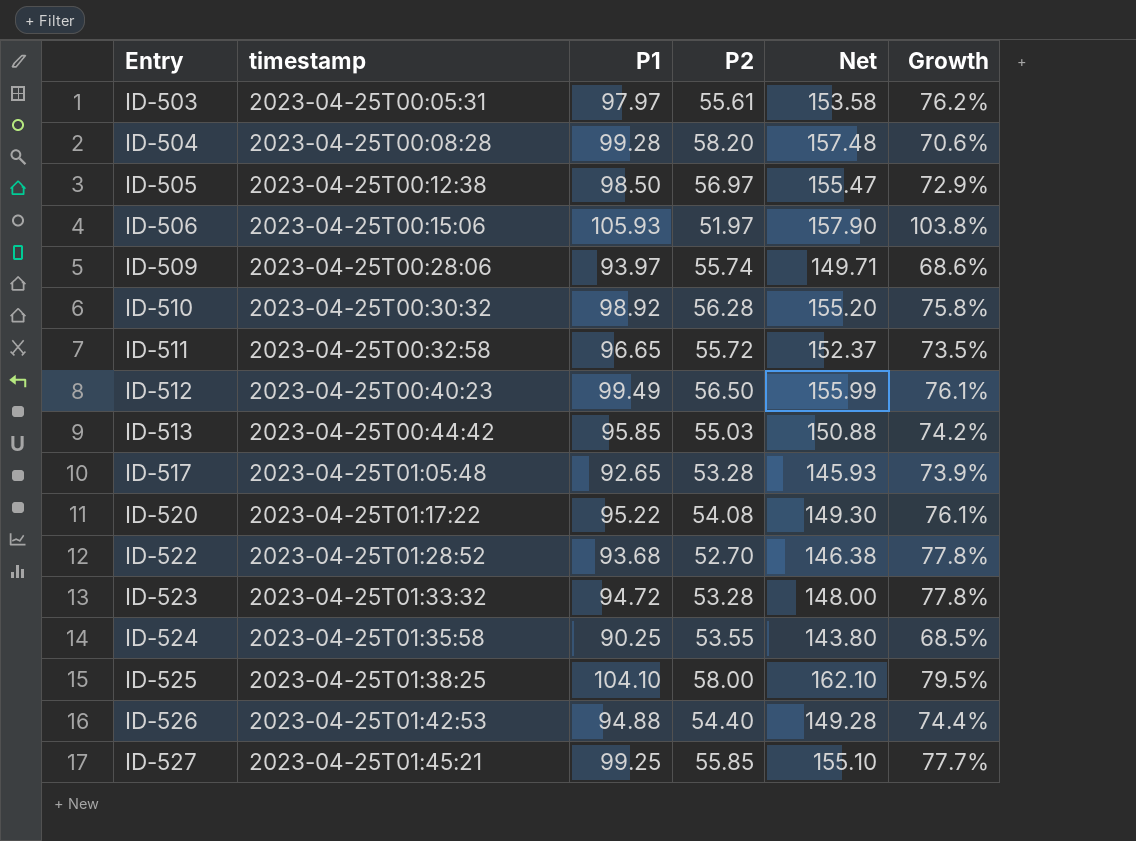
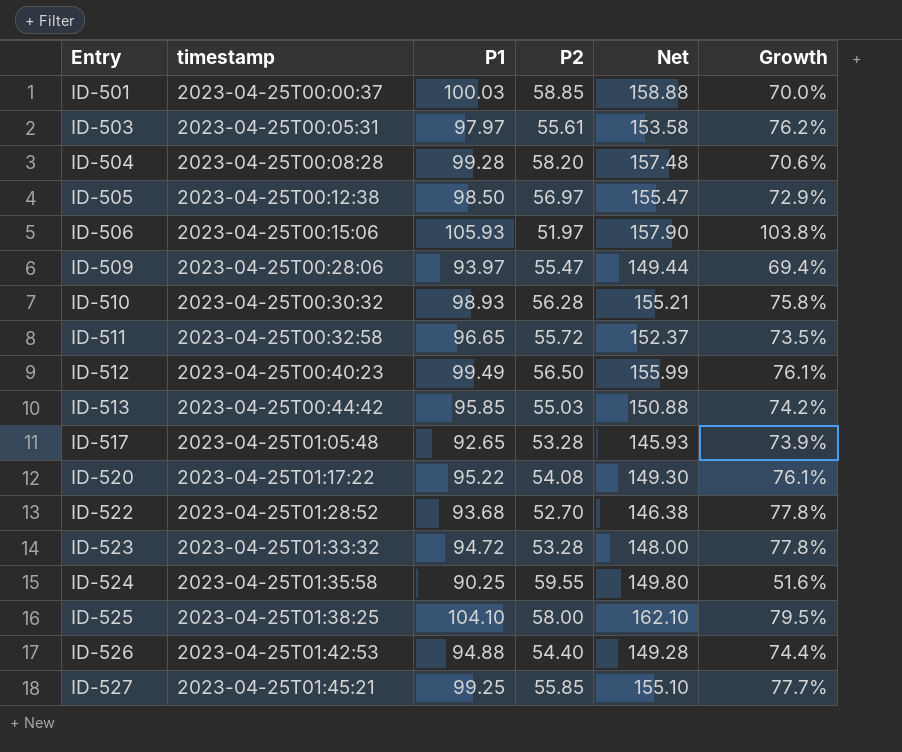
row ID-501: none -> 2023-04-25T00:00:37 | 100.03 | 58.85 | 158.88 | 70.0%
ID-509 | P2: 55.74 -> 55.47
ID-509 | Net: 149.71 -> 149.44
ID-509 | Growth: 68.6% -> 69.4%
ID-510 | P1: 98.92 -> 98.93
ID-510 | Net: 155.20 -> 155.21
ID-524 | P2: 53.55 -> 59.55
ID-524 | Net: 143.80 -> 149.80
ID-524 | Growth: 68.5% -> 51.6%

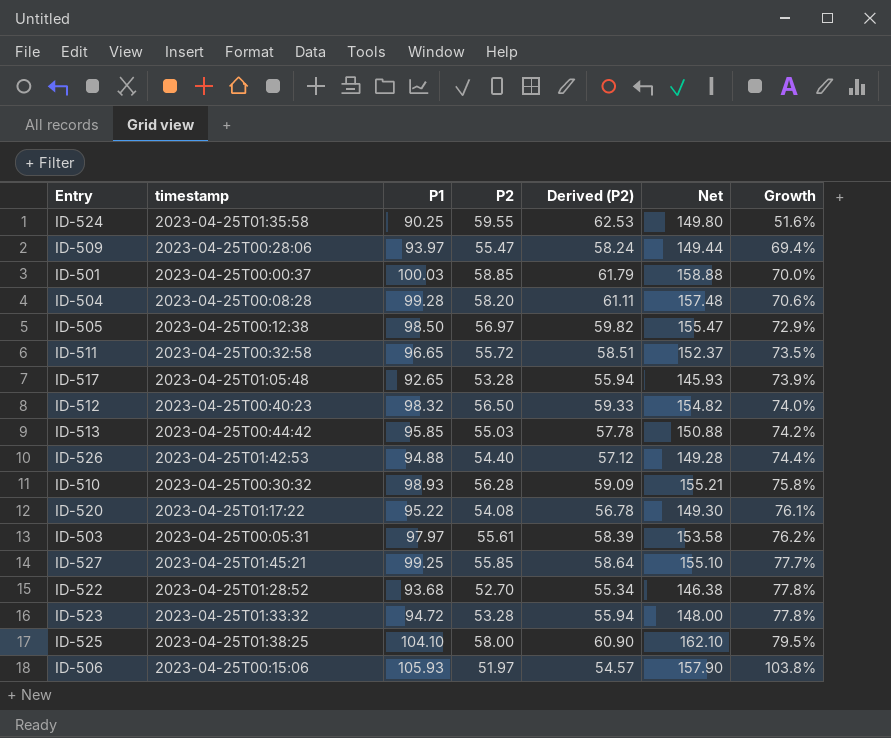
row order: Entry ascending -> Growth ascending
column Derived (P2) | formula: none -> [P2] * 1.05
ID-512 | P1: 99.49 -> 98.32
ID-512 | Net: 155.99 -> 154.82
ID-512 | Growth: 76.1% -> 74.0%

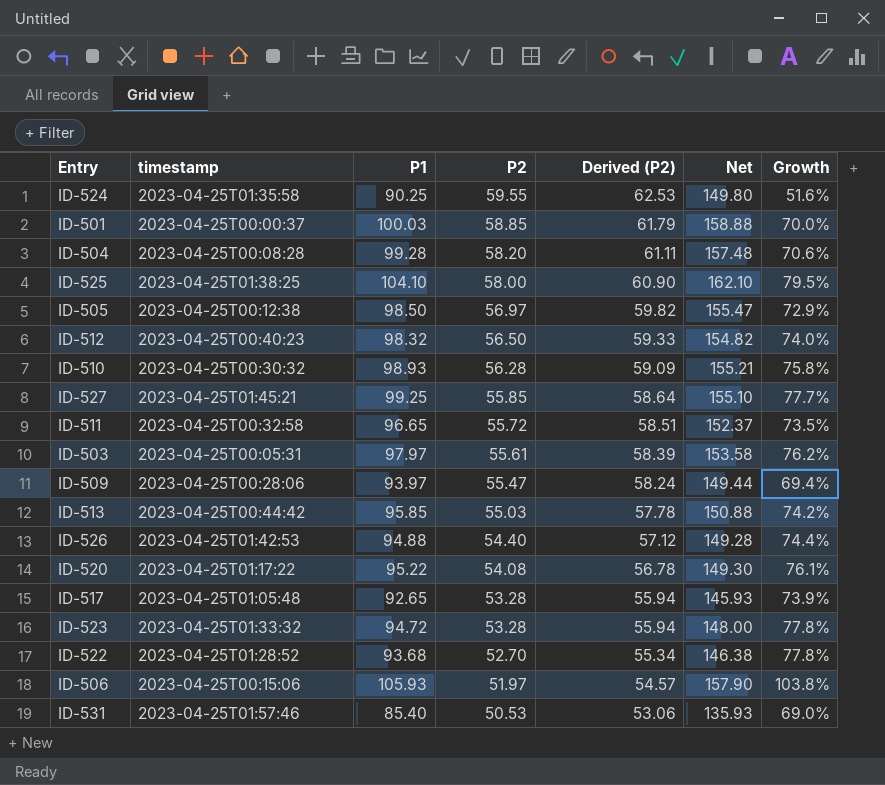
row order: Growth ascending -> P2 descending
row ID-531: none -> 2023-04-25T01:57:46 | 85.40 | 50.53 | 53.06 | 135.93 | 69.0%

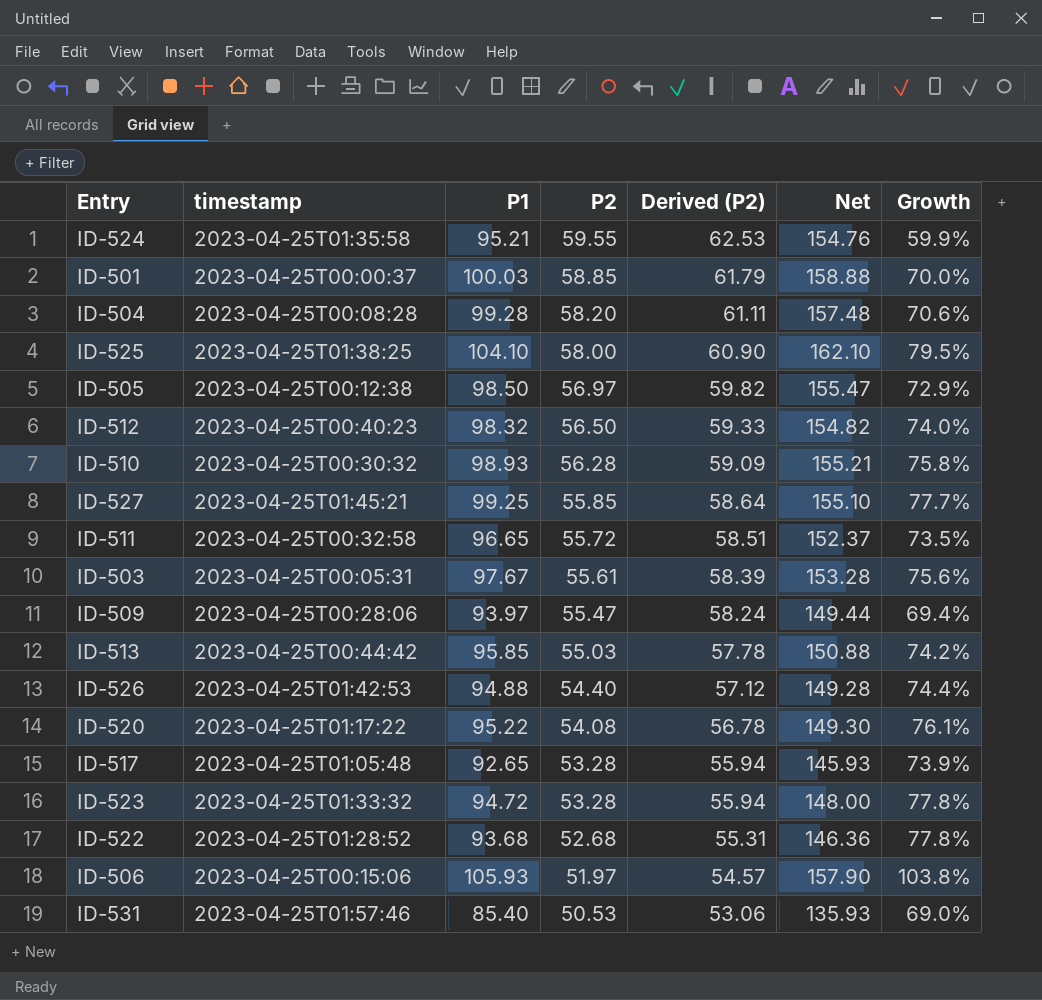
ID-524 | P1: 90.25 -> 95.21
ID-524 | Net: 149.80 -> 154.76
ID-524 | Growth: 51.6% -> 59.9%
ID-503 | P1: 97.97 -> 97.67
ID-503 | Net: 153.58 -> 153.28
ID-503 | Growth: 76.2% -> 75.6%
ID-522 | P2: 52.70 -> 52.68
ID-522 | Derived (P2): 55.34 -> 55.31
ID-522 | Net: 146.38 -> 146.36

